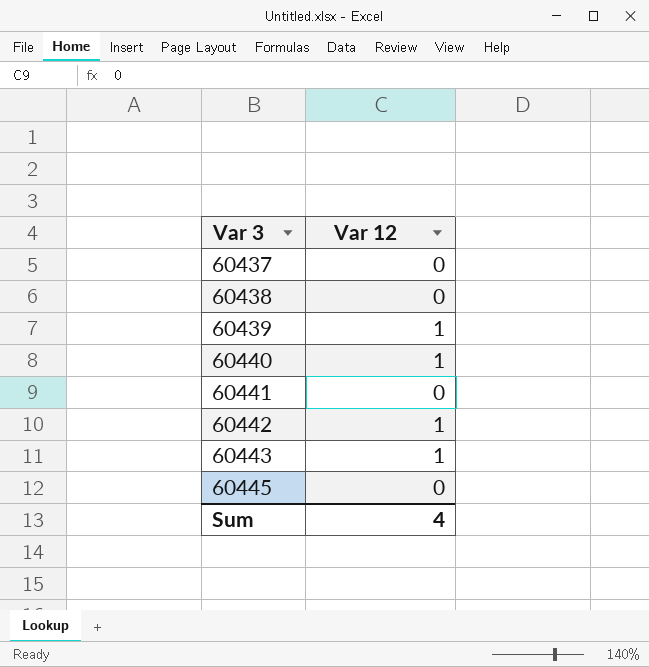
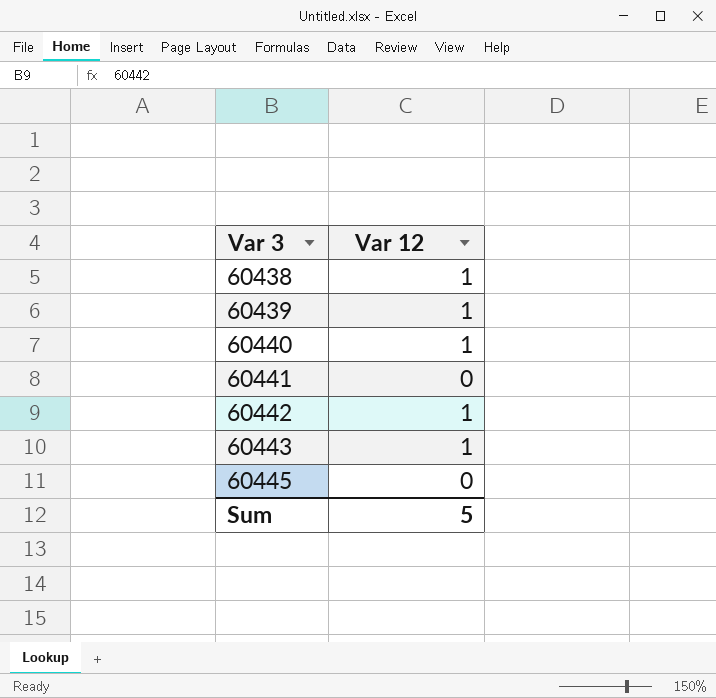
row 60437: 0 -> none
60438 | Var 12: 0 -> 1
Sum | Var 12: 4 -> 5

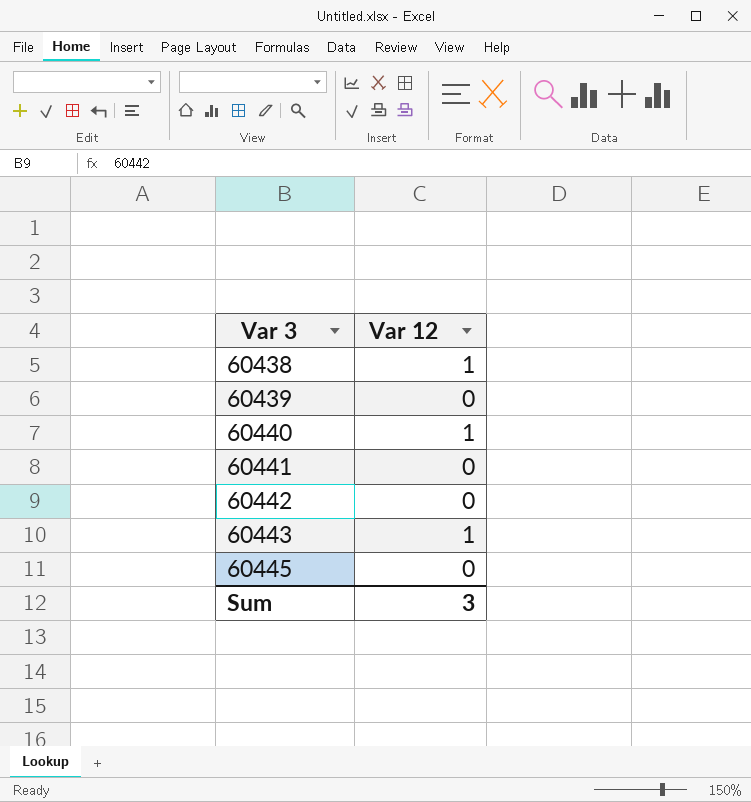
60439 | Var 12: 1 -> 0
60442 | Var 12: 1 -> 0
Sum | Var 12: 5 -> 3

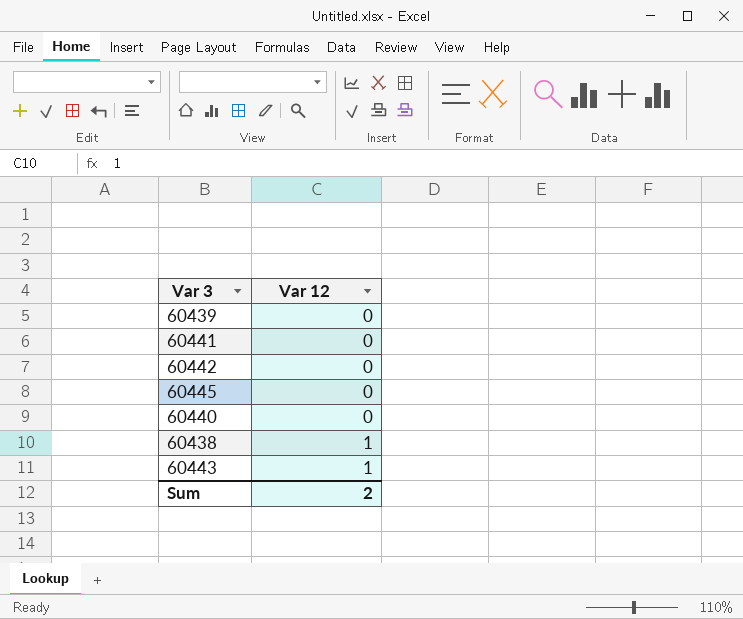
row order: Var 3 ascending -> Var 12 ascending
60440 | Var 12: 1 -> 0
Sum | Var 12: 3 -> 2

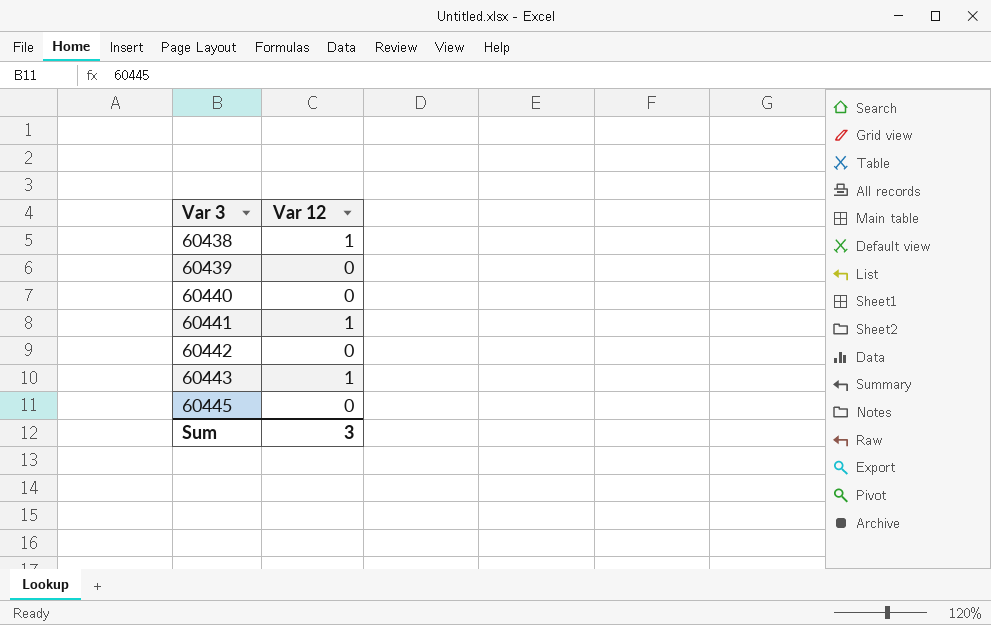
row order: Var 12 ascending -> Var 3 ascending
60441 | Var 12: 0 -> 1
Sum | Var 12: 2 -> 3

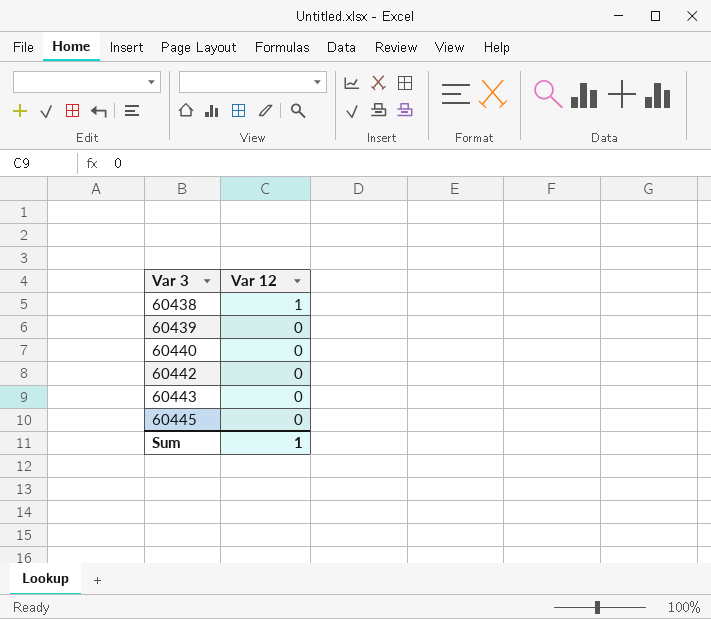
row 60441: 1 -> none
60443 | Var 12: 1 -> 0
Sum | Var 12: 3 -> 1

